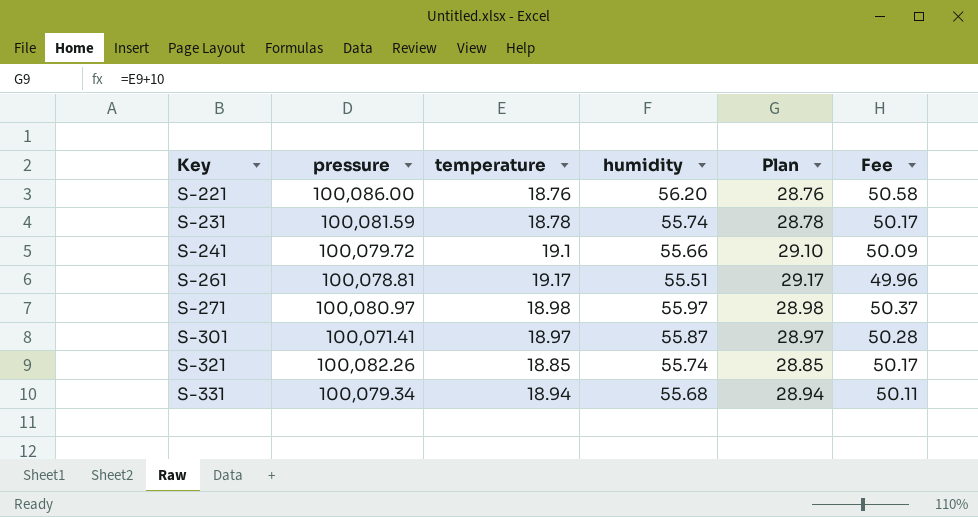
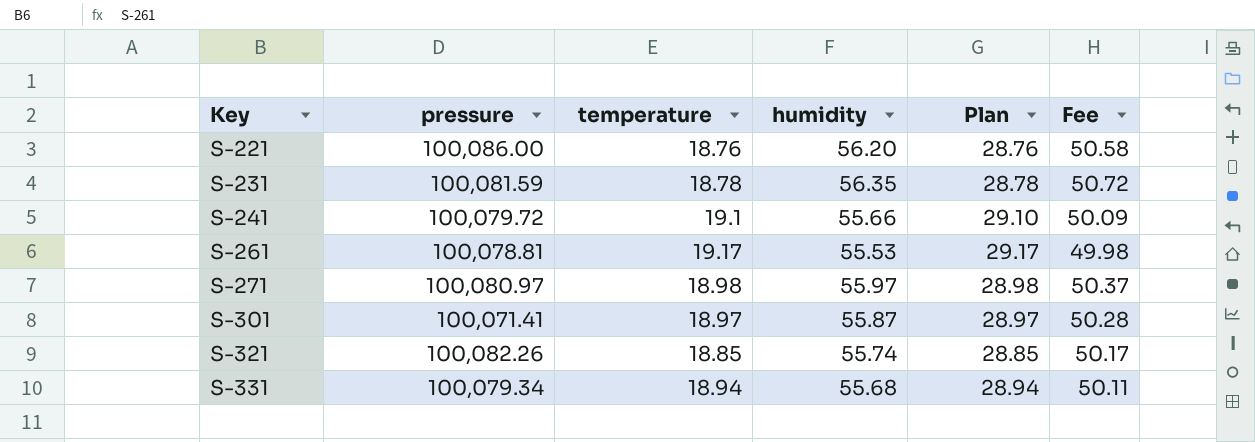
S-231 | humidity: 55.74 -> 56.35
S-231 | Fee: 50.17 -> 50.72
S-261 | humidity: 55.51 -> 55.53
S-261 | Fee: 49.96 -> 49.98

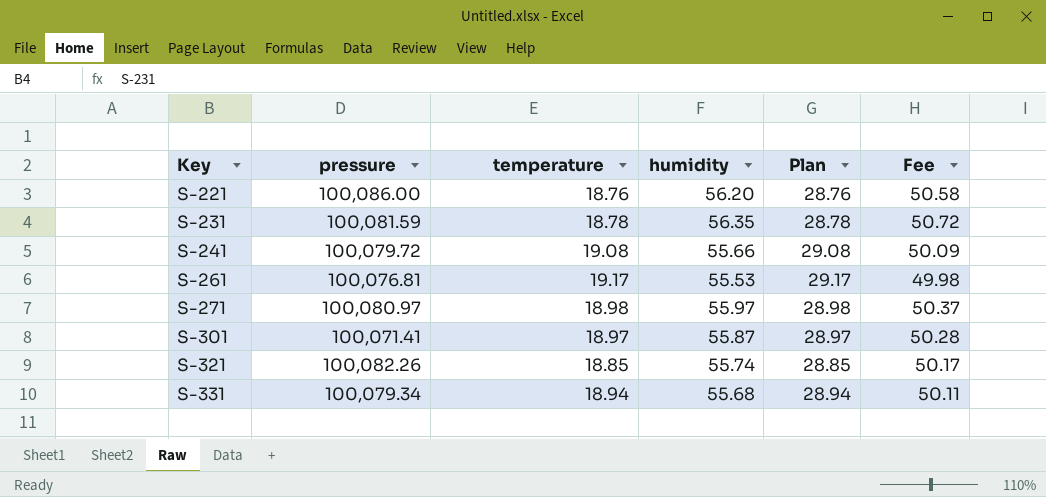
S-241 | temperature: 19.1 -> 19.08
S-241 | Plan: 29.10 -> 29.08
S-261 | pressure: 100,078.81 -> 100,076.81

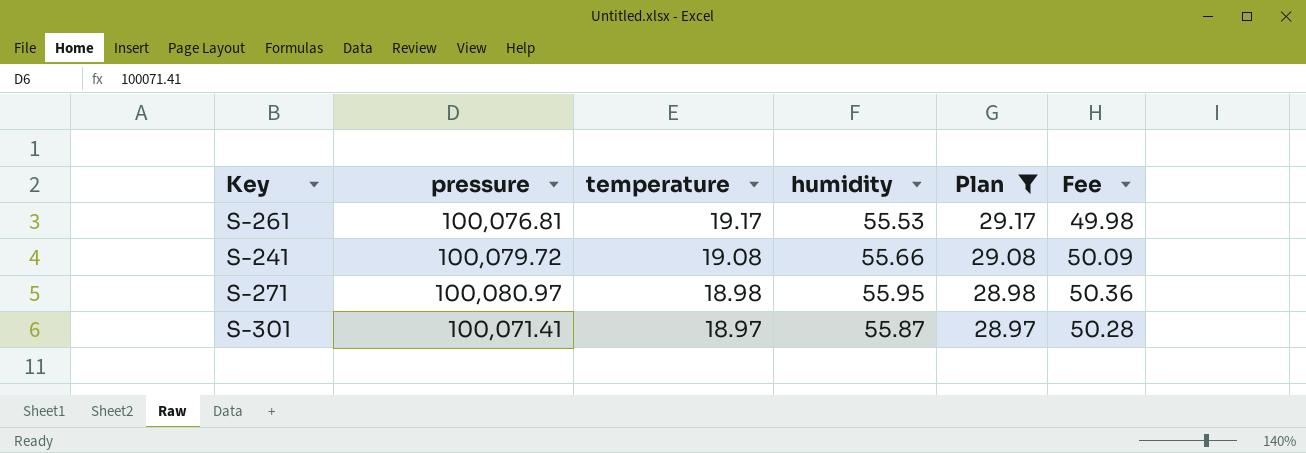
filter: none -> Plan >= 28.97
row order: Key ascending -> temperature descending
S-271 | humidity: 55.97 -> 55.95
S-271 | Fee: 50.37 -> 50.36

